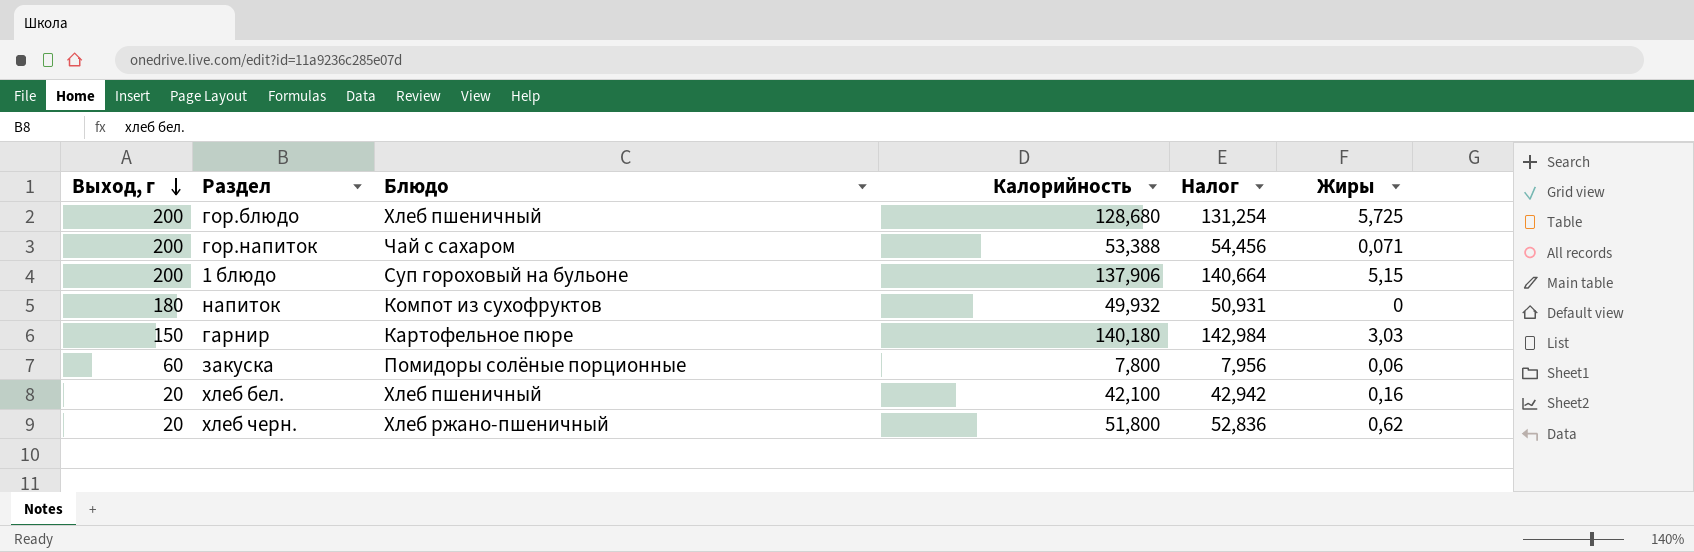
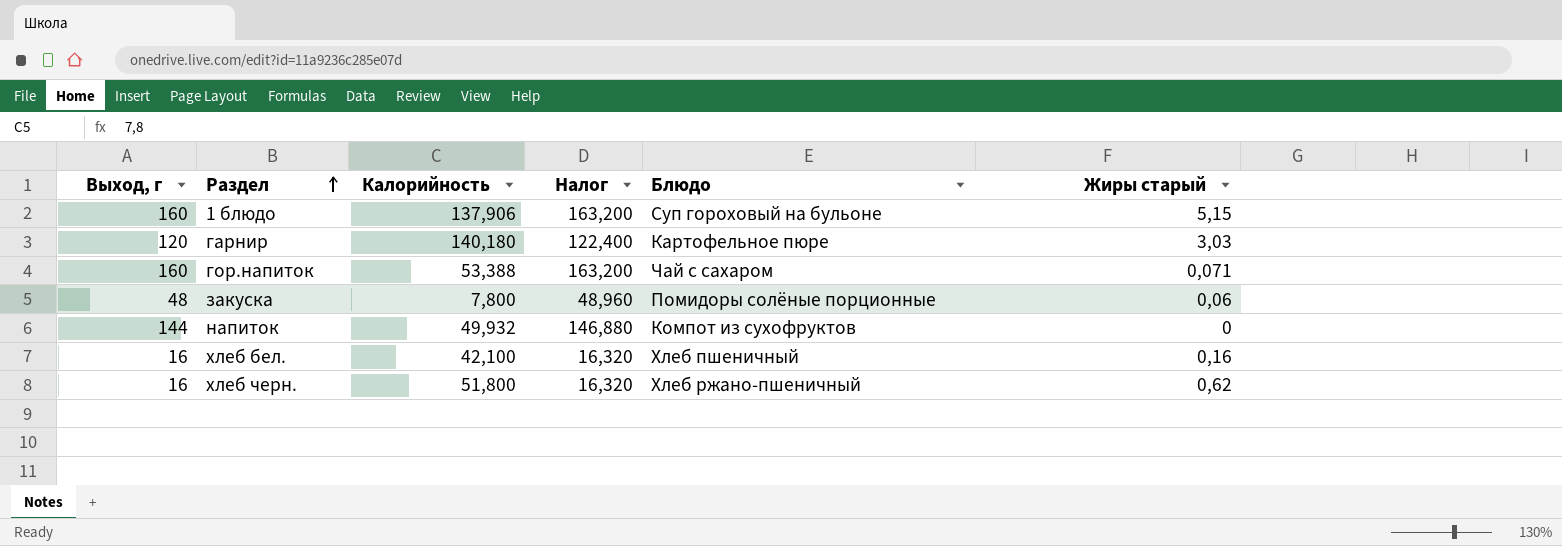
row order: Выход, г descending -> Раздел ascending
column Налог | formula: [Калорийность] * 1,02 -> [Выход, г] * 1,02
column Блюдо | position: 3 -> 5
column name: Жиры -> Жиры старый
row гор.блюдо: 200 | Хлеб пшеничный | 128,680 | 131,254 | 5,725 -> none
1 блюдо | Выход, г: 200 -> 160
гарнир | Выход, г: 150 -> 120
гор.напиток | Выход, г: 200 -> 160
закуска | Выход, г: 60 -> 48
напиток | Выход, г: 180 -> 144
хлеб бел. | Выход, г: 20 -> 16
хлеб черн. | Выход, г: 20 -> 16

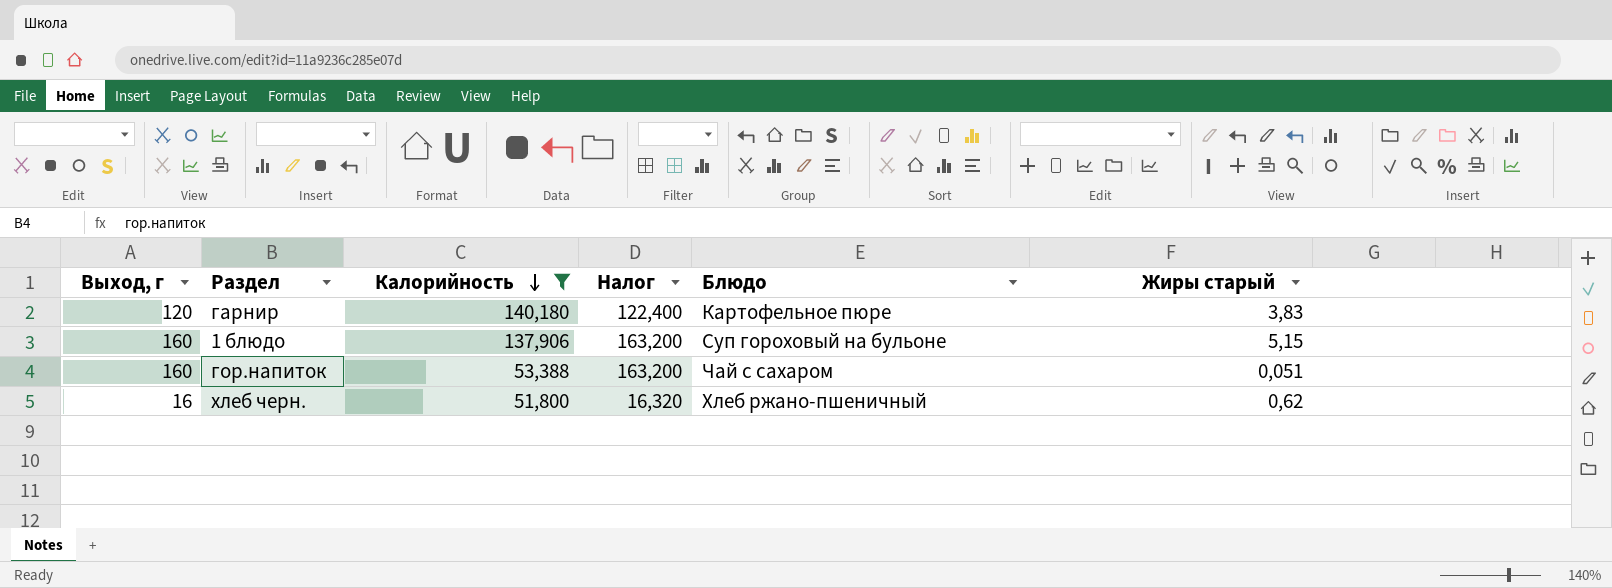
filter: none -> Калорийность >= 51,800
row order: Раздел ascending -> Калорийность descending
гарнир | Жиры старый: 3,03 -> 3,83
гор.напиток | Жиры старый: 0,071 -> 0,051

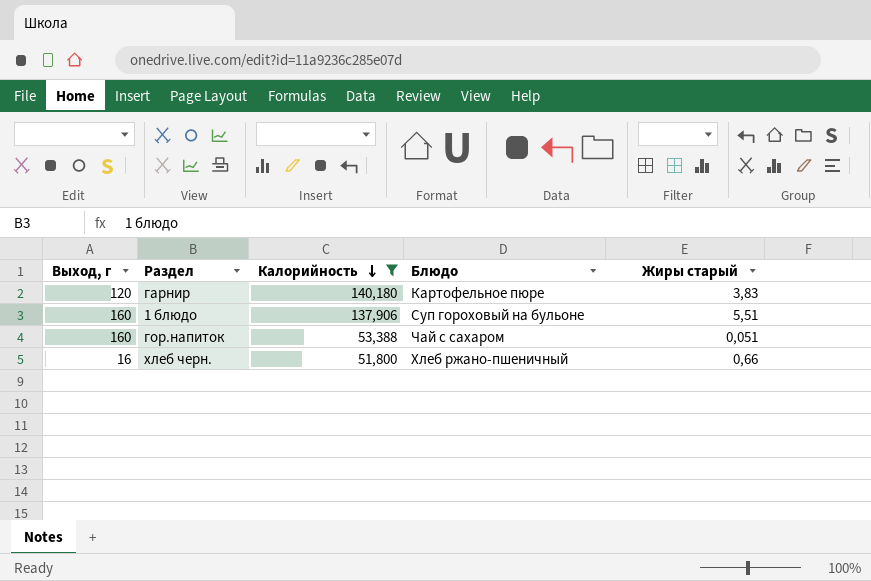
column Налог | formula: [Выход, г] * 1,02 -> none
1 блюдо | Жиры старый: 5,15 -> 5,51
хлеб черн. | Жиры старый: 0,62 -> 0,66

